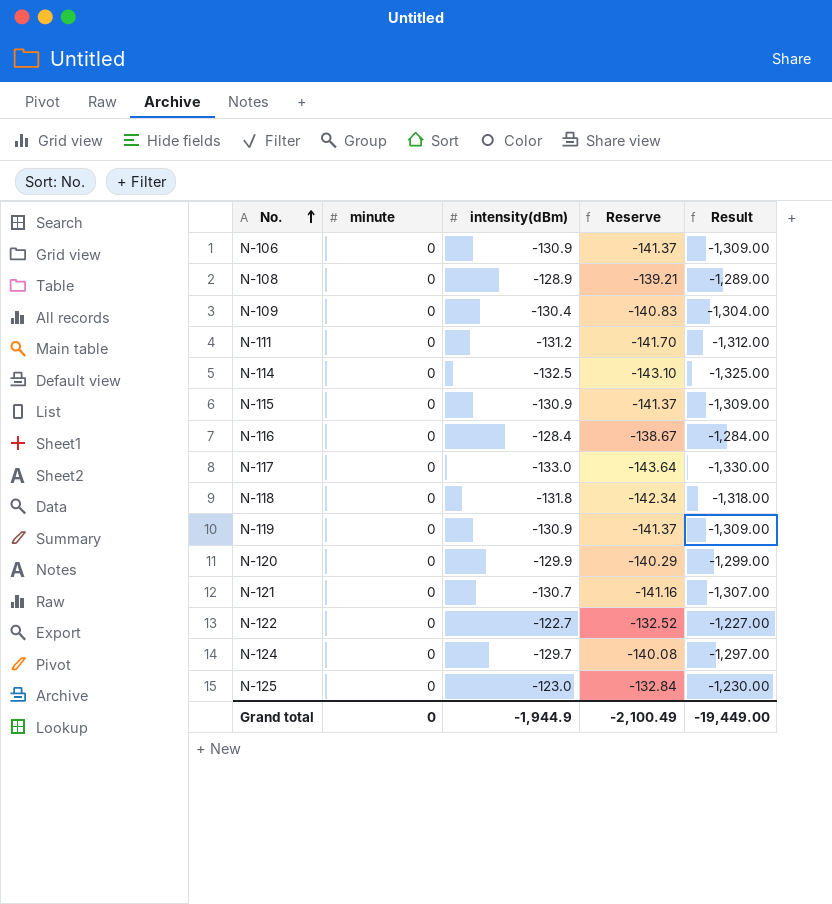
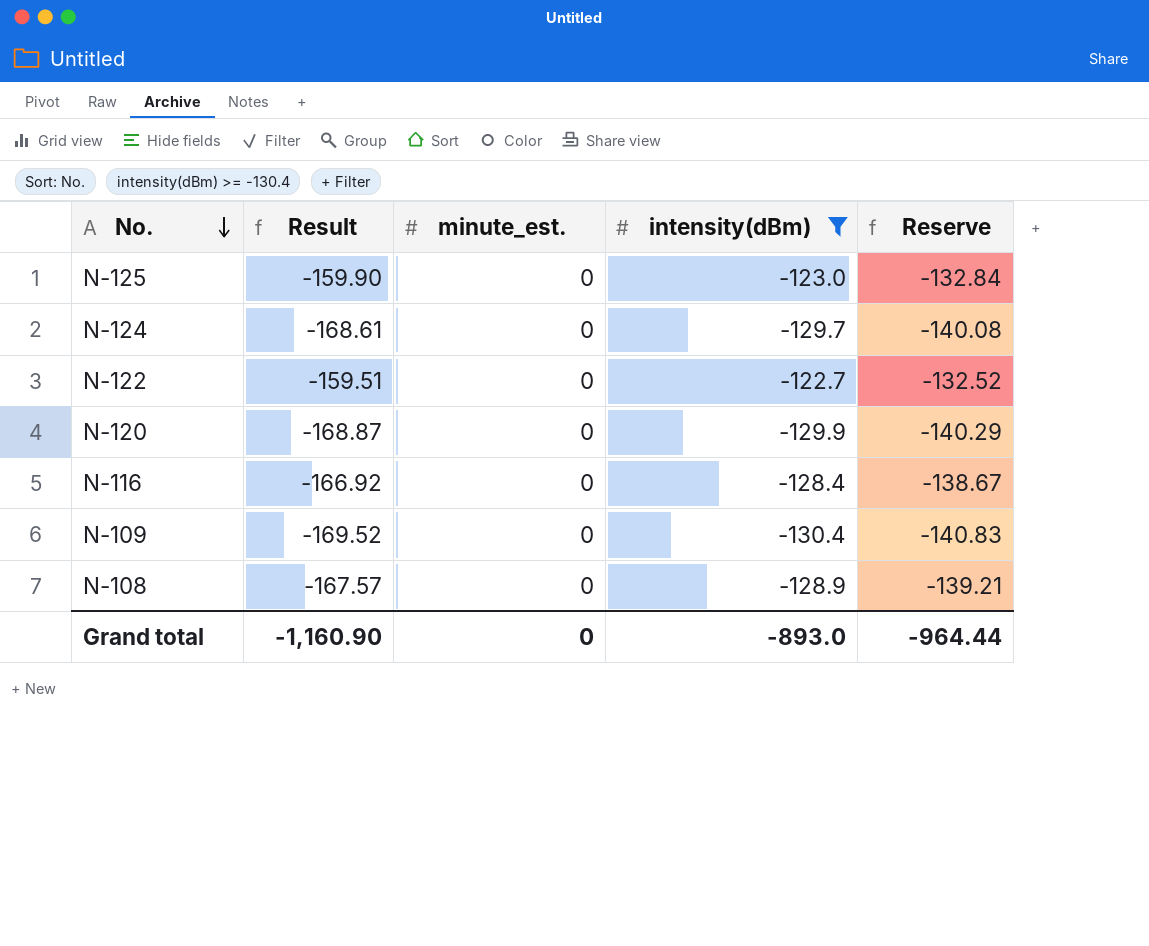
filter: none -> intensity(dBm) >= -130.4
row order: No. ascending -> No. descending
column Result | formula: [intensity(dBm)] * 10 -> [intensity(dBm)] * 1.3
column Result | position: 5 -> 2
column name: minute -> minute_est.
Grand total | Result: -19,449.00 -> -1,160.90
Grand total | intensity(dBm): -1,944.9 -> -893.0
Grand total | Reserve: -2,100.49 -> -964.44

